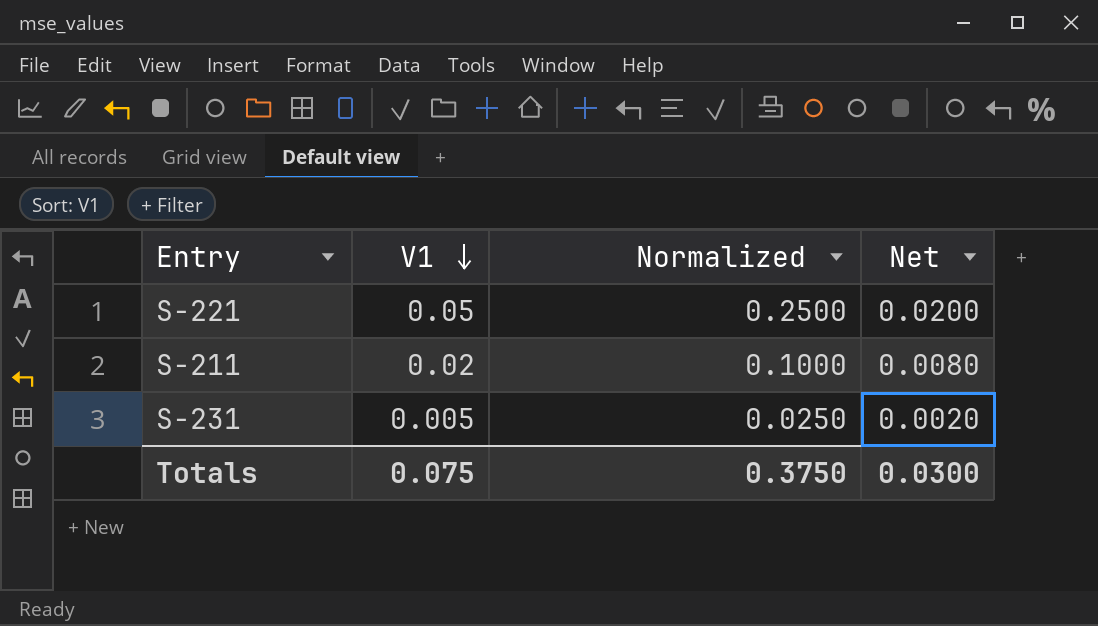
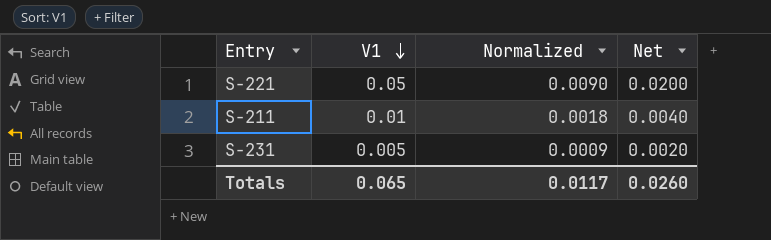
column Normalized | formula: [V1] * 5 -> [V1] * 0.18
S-211 | V1: 0.02 -> 0.01
S-211 | Net: 0.0080 -> 0.0040
Totals | V1: 0.075 -> 0.065
Totals | Normalized: 0.3750 -> 0.0117
Totals | Net: 0.0300 -> 0.0260

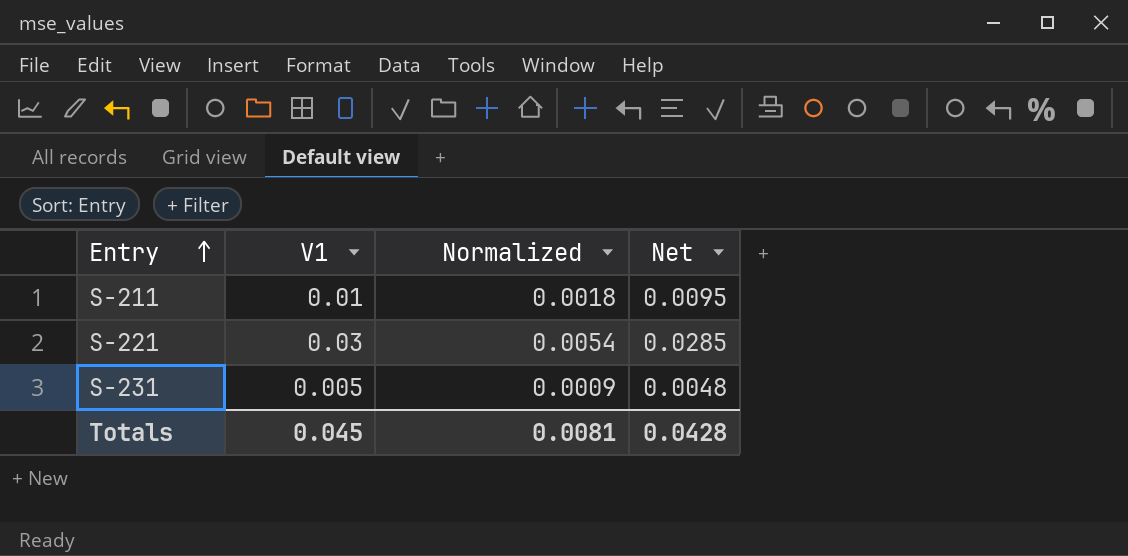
row order: V1 descending -> Entry ascending
column Net | formula: [V1] * 0.4 -> [V1] * 0.95
S-221 | V1: 0.05 -> 0.03
S-221 | Normalized: 0.0090 -> 0.0054
Totals | V1: 0.065 -> 0.045
Totals | Normalized: 0.0117 -> 0.0081
Totals | Net: 0.0260 -> 0.0428

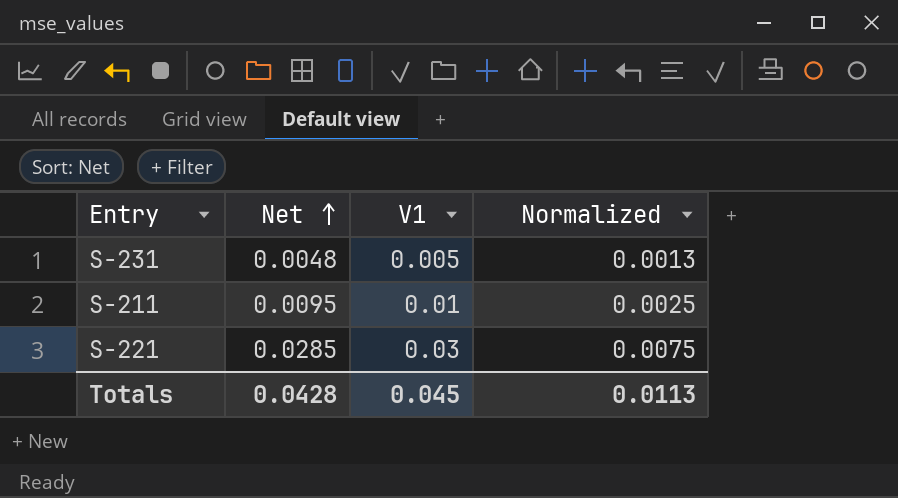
row order: Entry ascending -> Net ascending
column Net | position: 4 -> 2
column Normalized | formula: [V1] * 0.18 -> [V1] * 0.25
Totals | Normalized: 0.0081 -> 0.0113

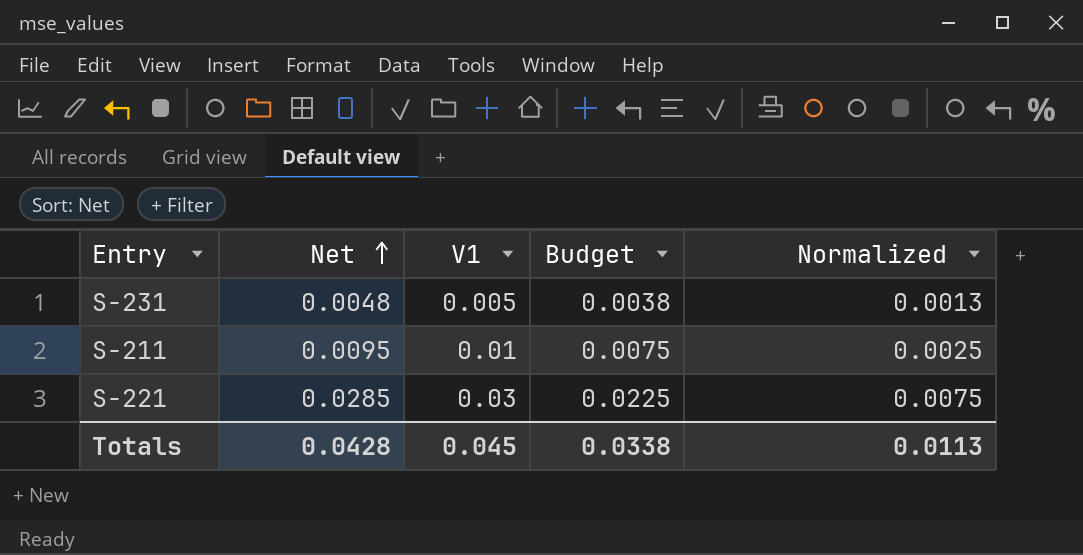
column Budget | formula: none -> [V1] * 0.75

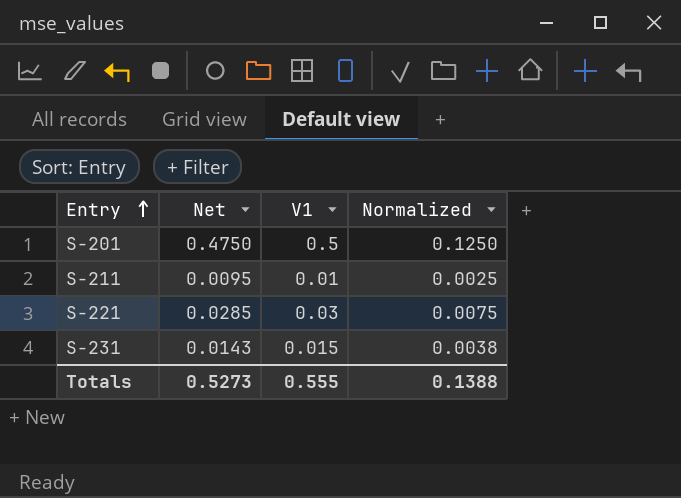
row order: Net ascending -> Entry ascending
column Budget | formula: [V1] * 0.75 -> none
row S-201: none -> 0.4750 | 0.5 | 0.1250
S-231 | Net: 0.0048 -> 0.0143
S-231 | V1: 0.005 -> 0.015
S-231 | Normalized: 0.0013 -> 0.0038
Totals | Net: 0.0428 -> 0.5273
Totals | V1: 0.045 -> 0.555
Totals | Normalized: 0.0113 -> 0.1388

